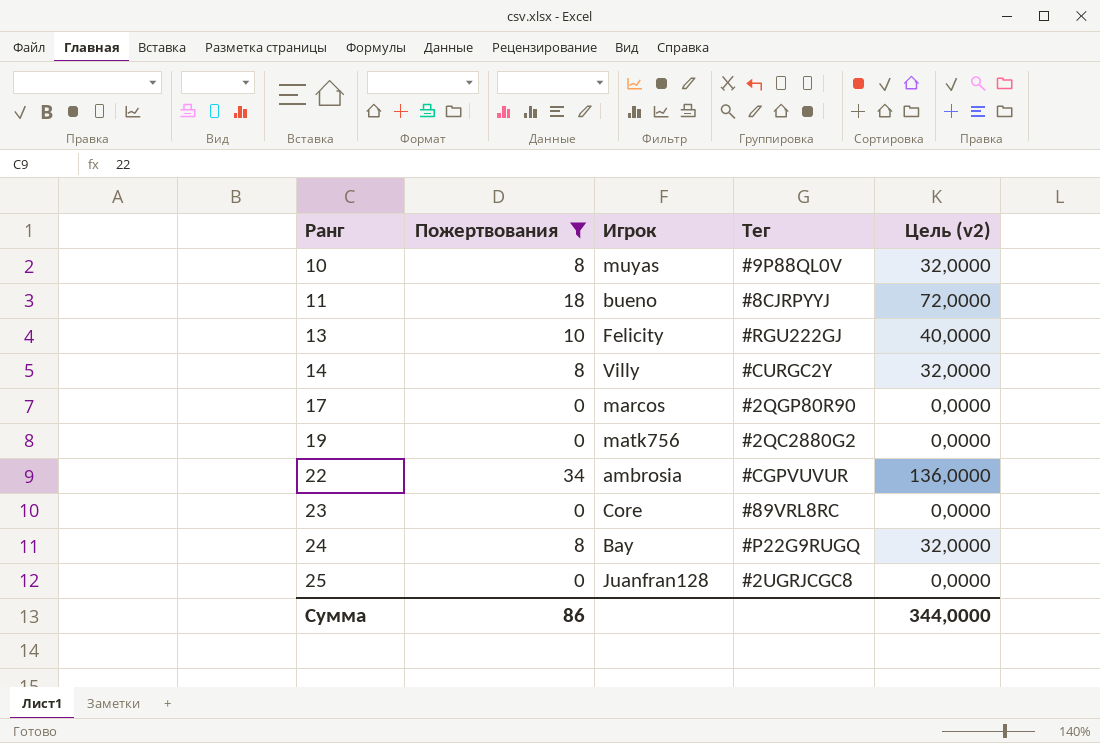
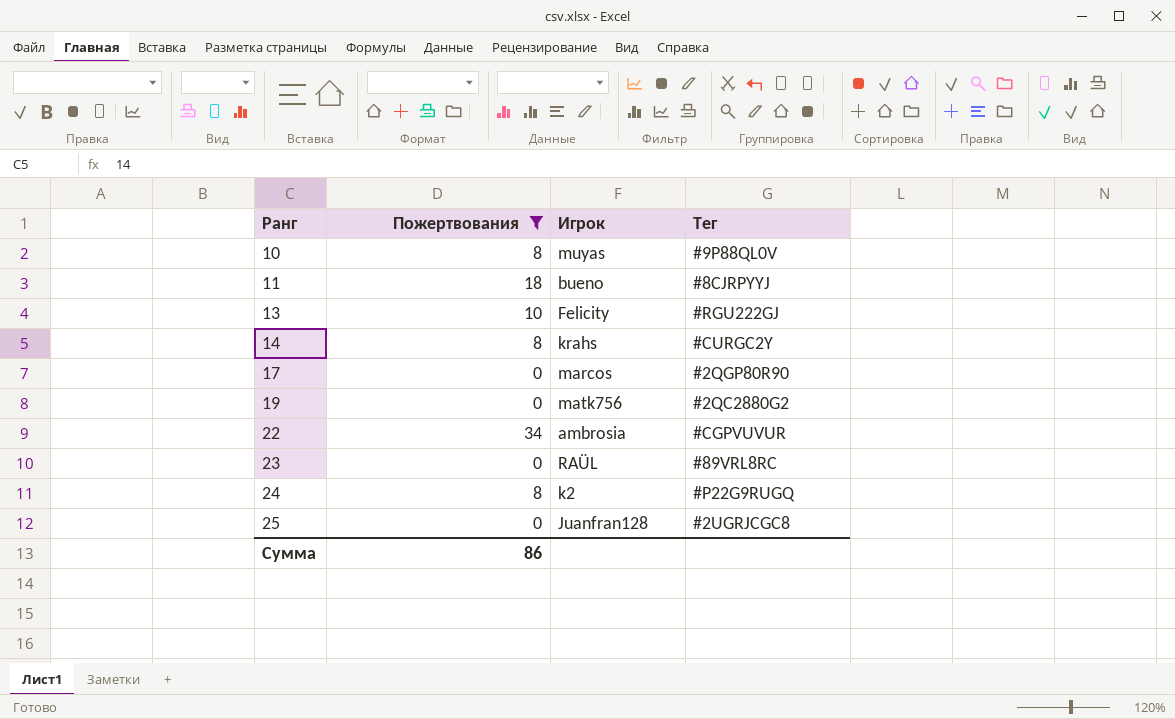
column Цель (v2) | formula: [Пожертвования] * 4 -> none
14 | Игрок: Villy -> krahs
23 | Игрок: Core -> RAÜL
24 | Игрок: Bay -> k2

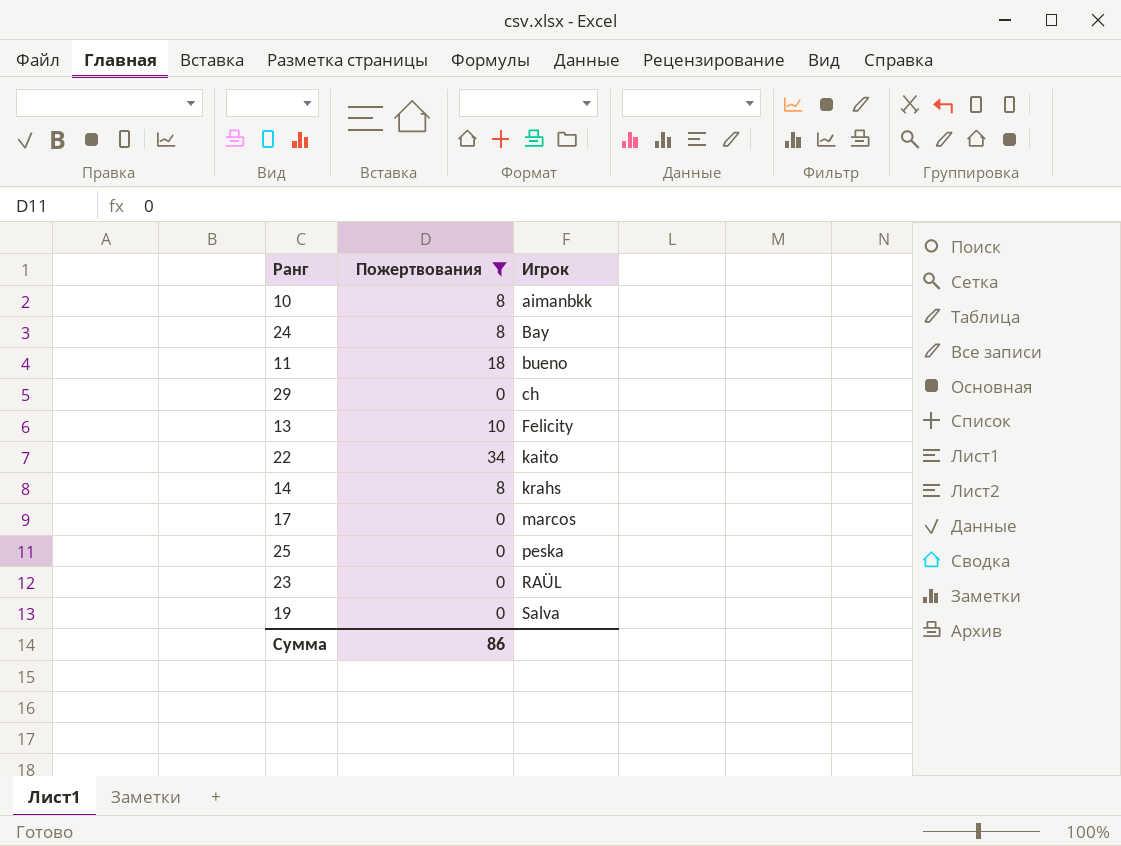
row order: Ранг ascending -> Игрок ascending
column Тег | position: 4 -> none
10 | Игрок: muyas -> aimanbkk
24 | Игрок: k2 -> Bay
row 29: none -> 0 | ch
22 | Игрок: ambrosia -> kaito
25 | Игрок: Juanfran128 -> peska
19 | Игрок: matk756 -> Salva

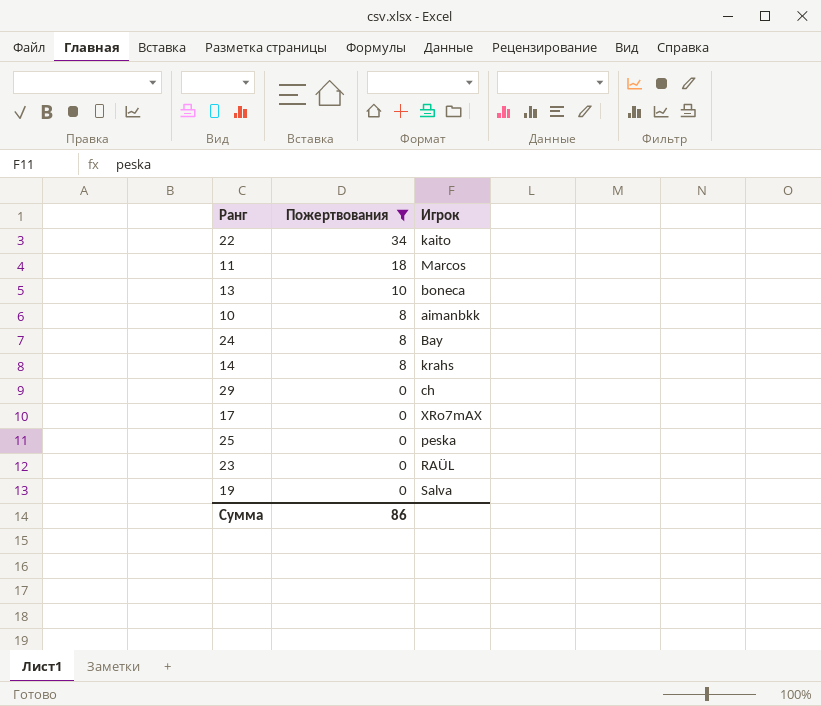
row order: Игрок ascending -> Пожертвования descending
11 | Игрок: bueno -> Marcos
13 | Игрок: Felicity -> boneca
17 | Игрок: marcos -> XRo7mAX

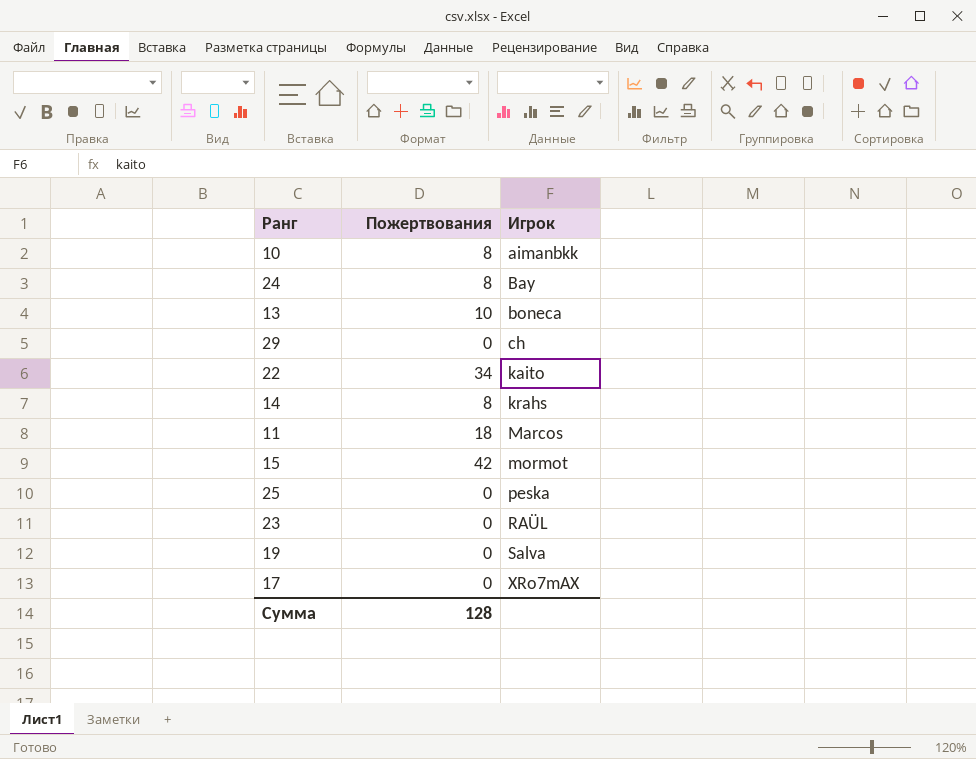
filter: Пожертвования != 42 -> none
row order: Пожертвования descending -> Игрок ascending
Сумма | Пожертвования: 86 -> 128

